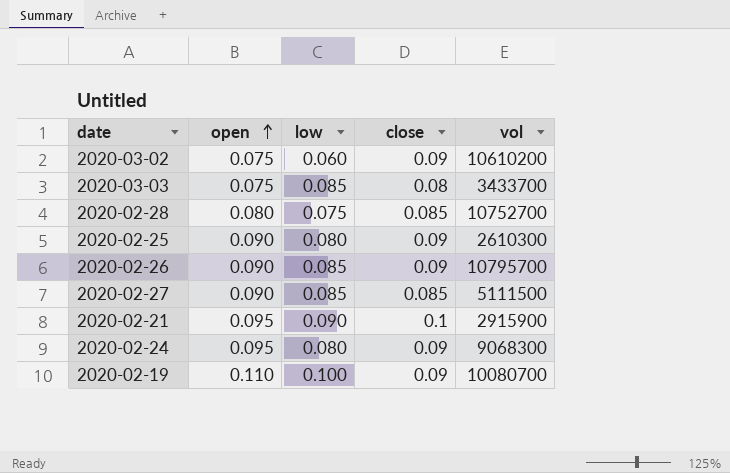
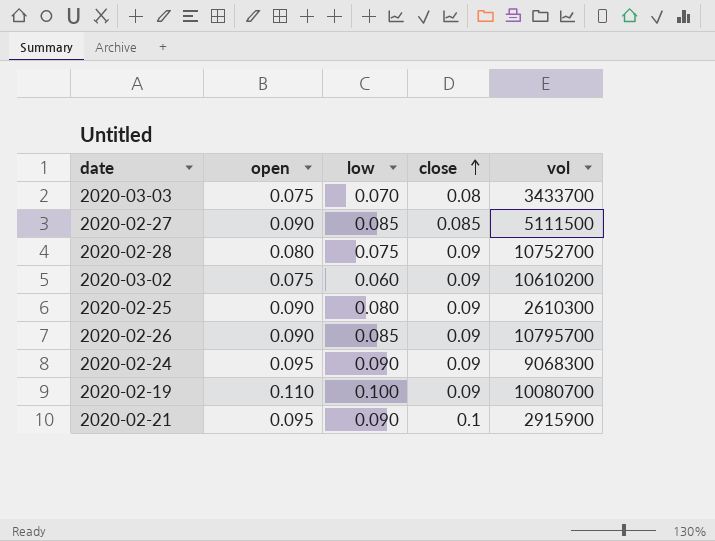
row order: open ascending -> close ascending
2020-03-03 | low: 0.085 -> 0.070
2020-02-28 | close: 0.085 -> 0.09
2020-02-24 | low: 0.080 -> 0.090

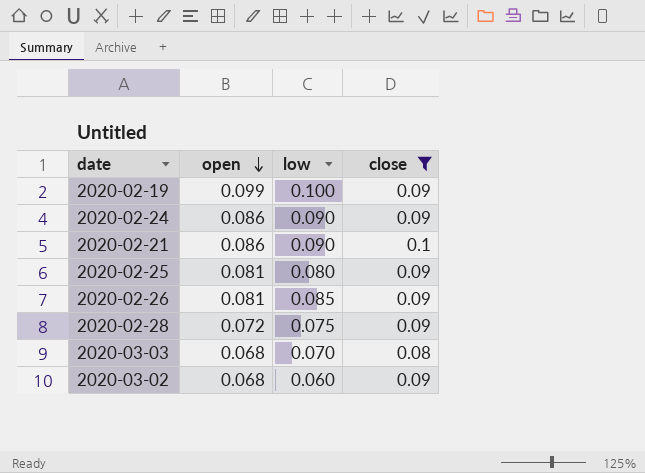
filter: none -> close != 0.085
row order: close ascending -> open descending
column vol | position: 5 -> none
2020-02-19 | open: 0.110 -> 0.099
2020-02-24 | open: 0.095 -> 0.086
2020-02-21 | open: 0.095 -> 0.086
2020-02-25 | open: 0.090 -> 0.081
2020-02-26 | open: 0.090 -> 0.081
2020-02-28 | open: 0.080 -> 0.072
2020-03-03 | open: 0.075 -> 0.068
2020-03-02 | open: 0.075 -> 0.068

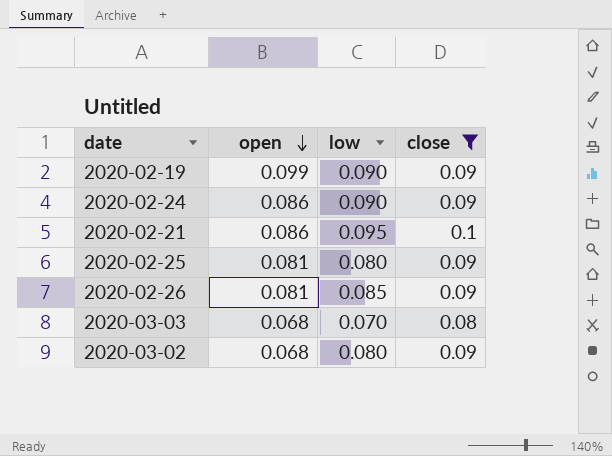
row 2020-02-28: 0.072 | 0.075 | 0.09 -> none
2020-02-19 | low: 0.100 -> 0.090
2020-02-21 | low: 0.090 -> 0.095
2020-03-02 | low: 0.060 -> 0.080

